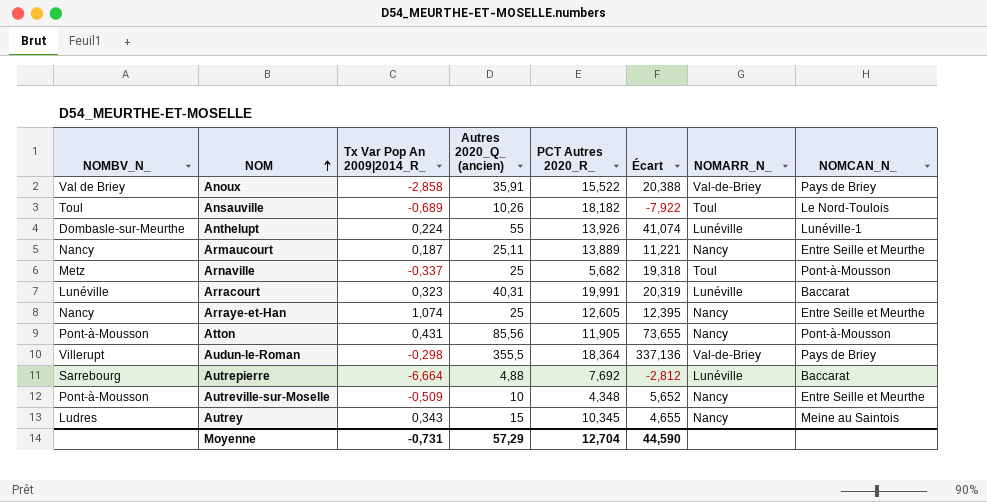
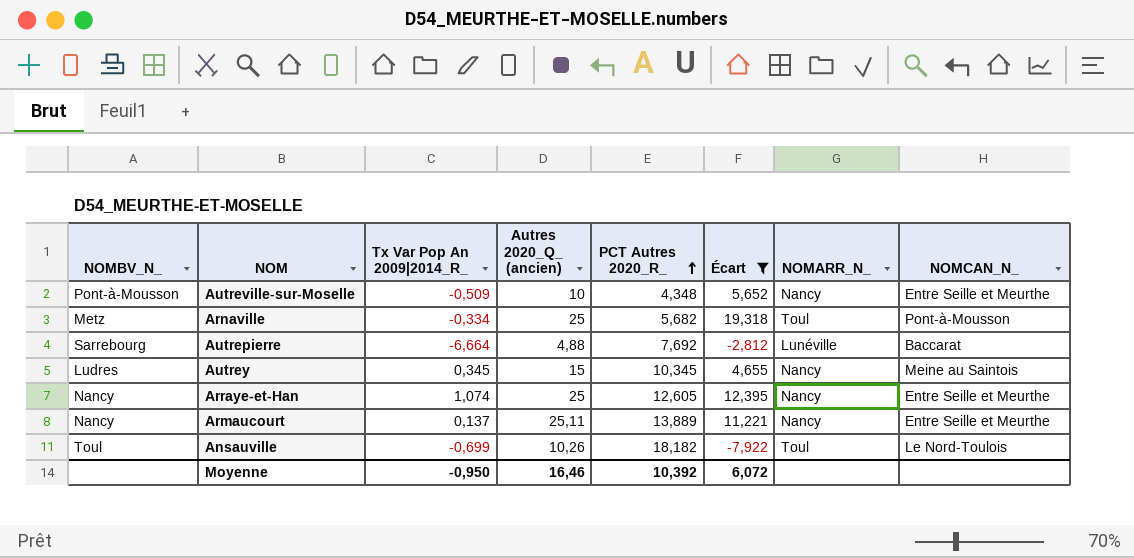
filter: none -> Écart <= 19,318
row order: NOM ascending -> PCT Autres 2020_R_ ascending
Arnaville | Tx Var Pop An 2009|2014_R_: -0,337 -> -0,334
Autrey | Tx Var Pop An 2009|2014_R_: 0,343 -> 0,345
Armaucourt | Tx Var Pop An 2009|2014_R_: 0,187 -> 0,137
Ansauville | Tx Var Pop An 2009|2014_R_: -0,689 -> -0,699
Moyenne | Tx Var Pop An 2009|2014_R_: -0,731 -> -0,950
Moyenne | Autres 2020_Q_ (ancien): 57,29 -> 16,46
Moyenne | PCT Autres 2020_R_: 12,704 -> 10,392
Moyenne | Écart: 44,590 -> 6,072

